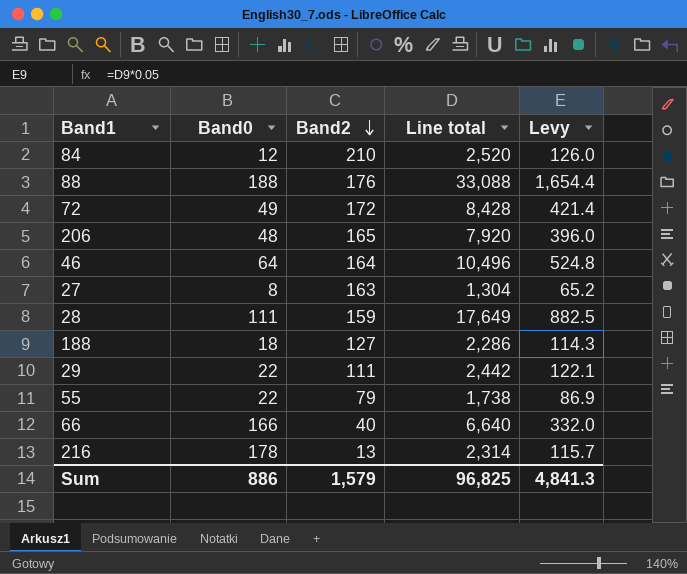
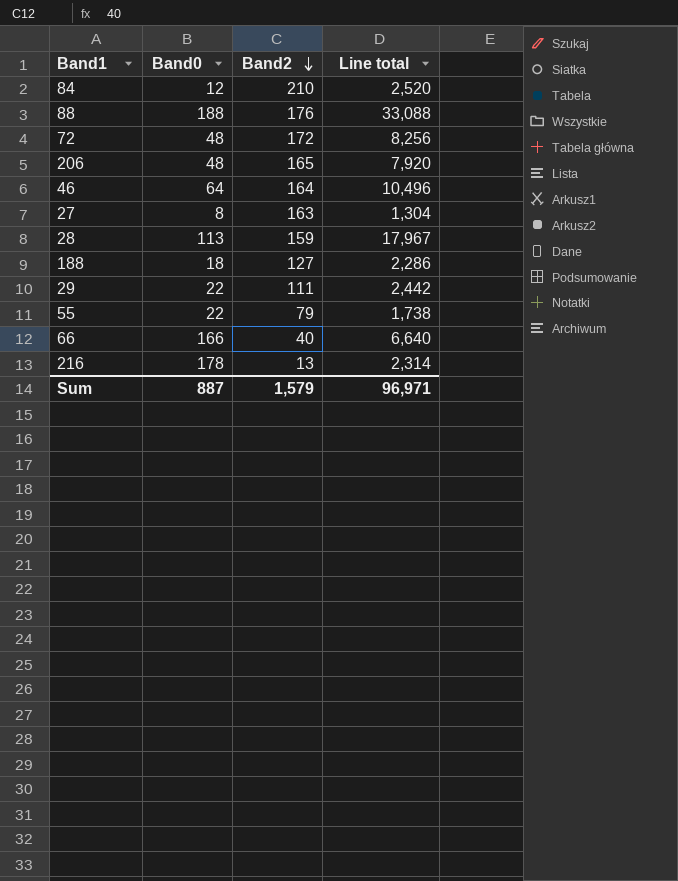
column Levy | formula: [Line total] * 0.05 -> none
72 | Band0: 49 -> 48
72 | Line total: 8,428 -> 8,256
28 | Band0: 111 -> 113
28 | Line total: 17,649 -> 17,967
Sum | Band0: 886 -> 887
Sum | Line total: 96,825 -> 96,971

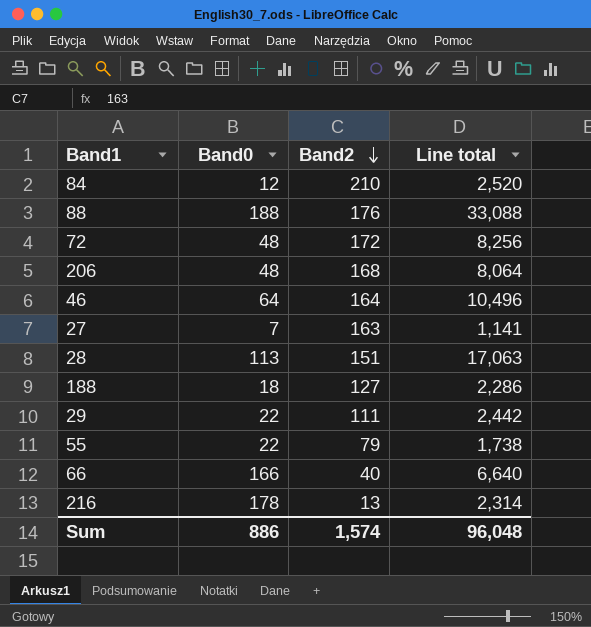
206 | Band2: 165 -> 168
206 | Line total: 7,920 -> 8,064
27 | Band0: 8 -> 7
27 | Line total: 1,304 -> 1,141
28 | Band2: 159 -> 151
28 | Line total: 17,967 -> 17,063
Sum | Band0: 887 -> 886
Sum | Band2: 1,579 -> 1,574
Sum | Line total: 96,971 -> 96,048

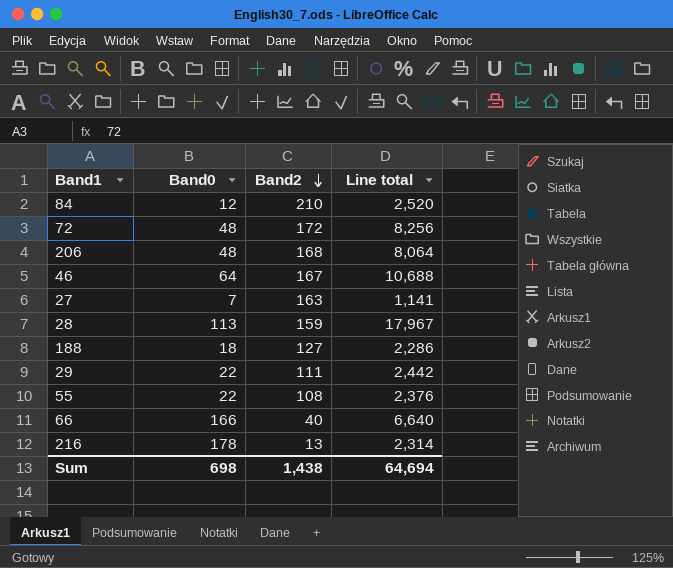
row 88: 188 | 176 | 33,088 -> none
46 | Band2: 164 -> 167
46 | Line total: 10,496 -> 10,688
28 | Band2: 151 -> 159
28 | Line total: 17,063 -> 17,967
55 | Band2: 79 -> 108
55 | Line total: 1,738 -> 2,376
Sum | Band0: 886 -> 698
Sum | Band2: 1,574 -> 1,438
Sum | Line total: 96,048 -> 64,694

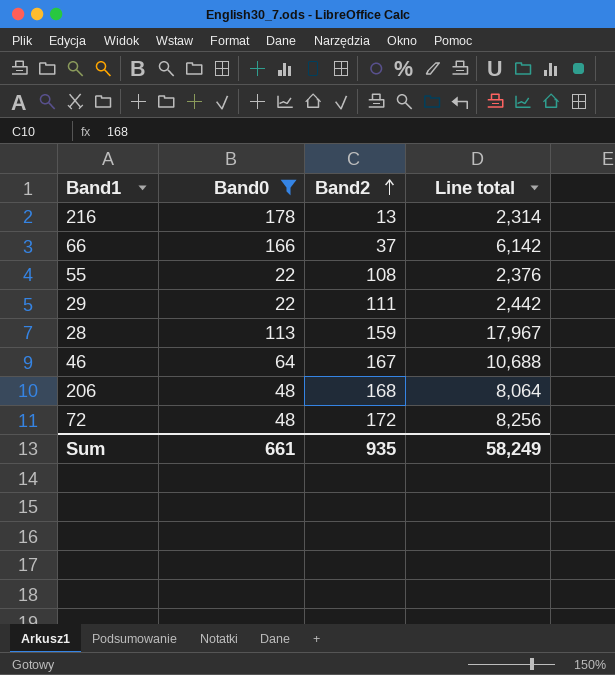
filter: none -> Band0 >= 22
row order: Band2 descending -> Band2 ascending
66 | Band2: 40 -> 37
66 | Line total: 6,640 -> 6,142
Sum | Band0: 698 -> 661
Sum | Band2: 1,438 -> 935
Sum | Line total: 64,694 -> 58,249

